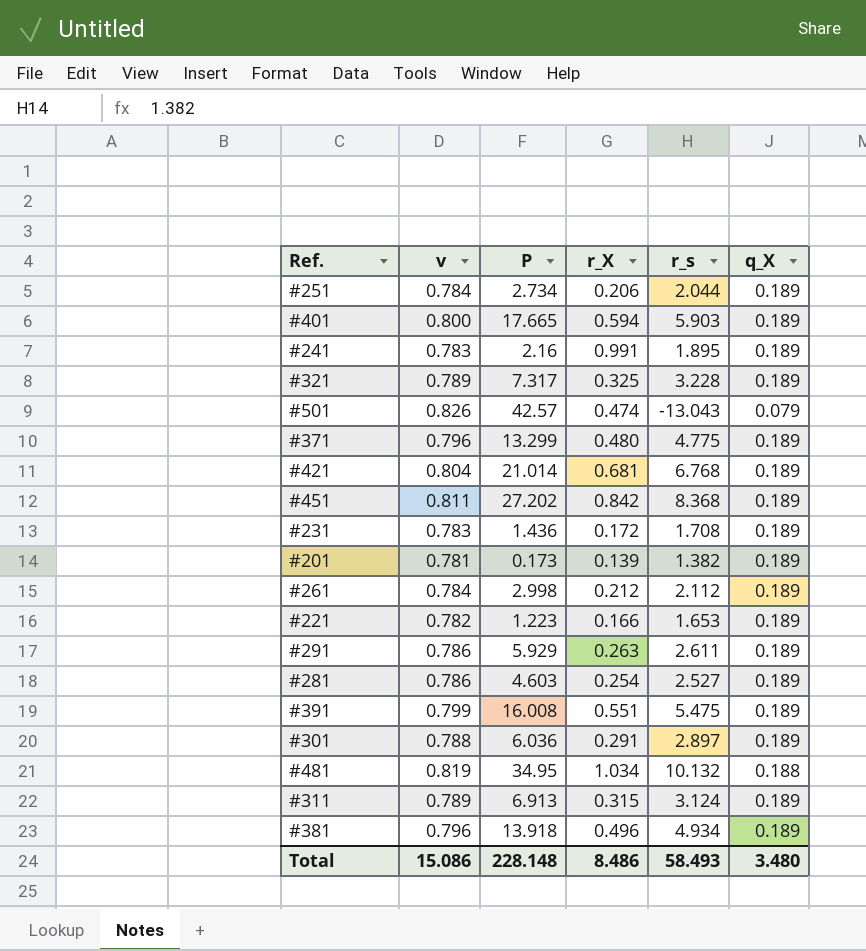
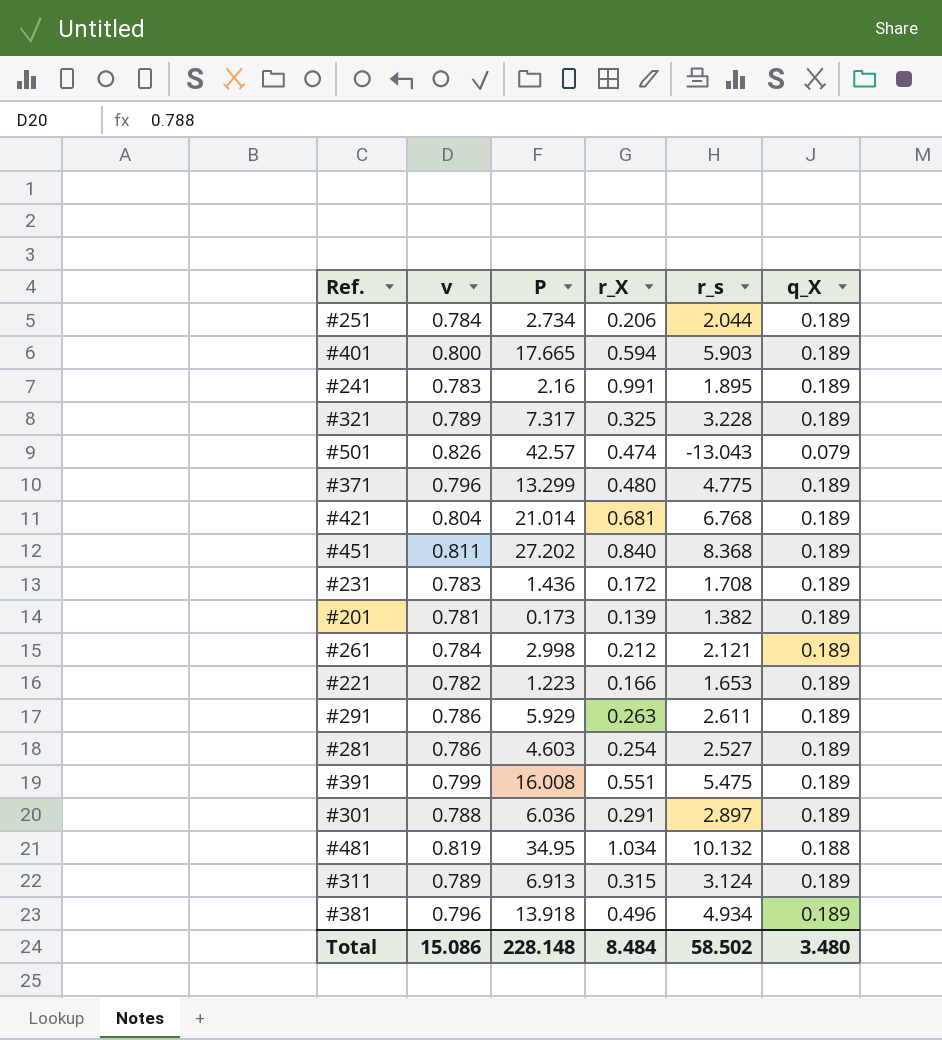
#451 | r_X: 0.842 -> 0.840
#261 | r_s: 2.112 -> 2.121
Total | r_X: 8.486 -> 8.484
Total | r_s: 58.493 -> 58.502

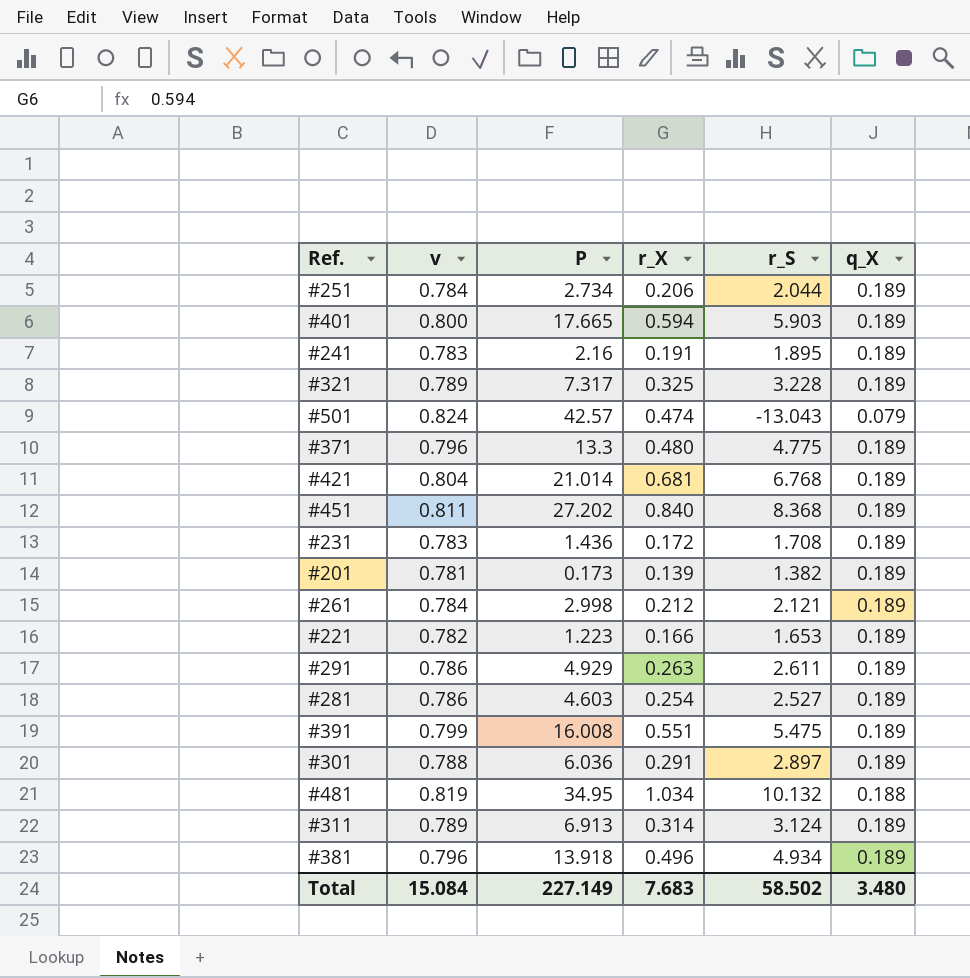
column name: r_s -> r_S
#241 | r_X: 0.991 -> 0.191
#501 | v: 0.826 -> 0.824
#371 | P: 13.299 -> 13.3
#291 | P: 5.929 -> 4.929
#311 | r_X: 0.315 -> 0.314
Total | v: 15.086 -> 15.084
Total | P: 228.148 -> 227.149
Total | r_X: 8.484 -> 7.683

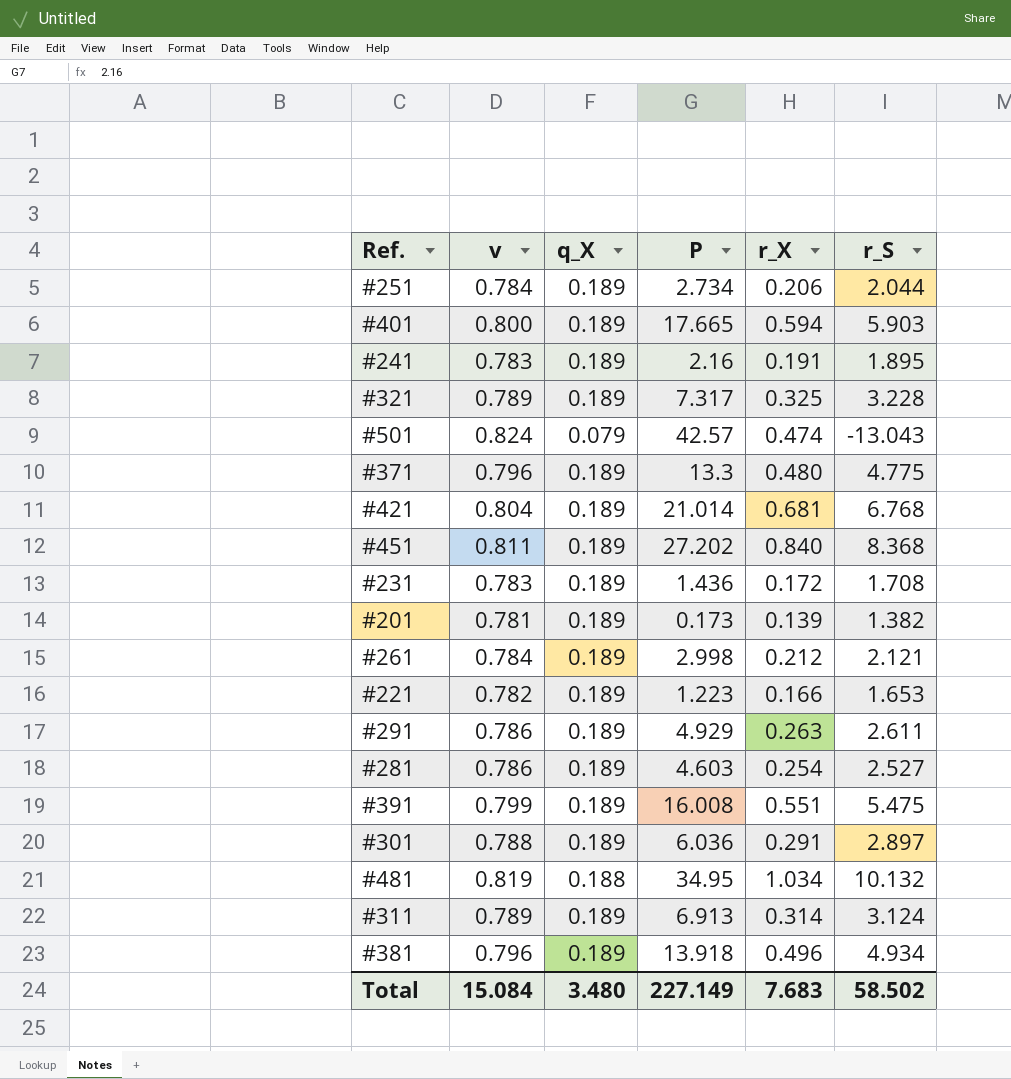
column q_X | position: 6 -> 3

